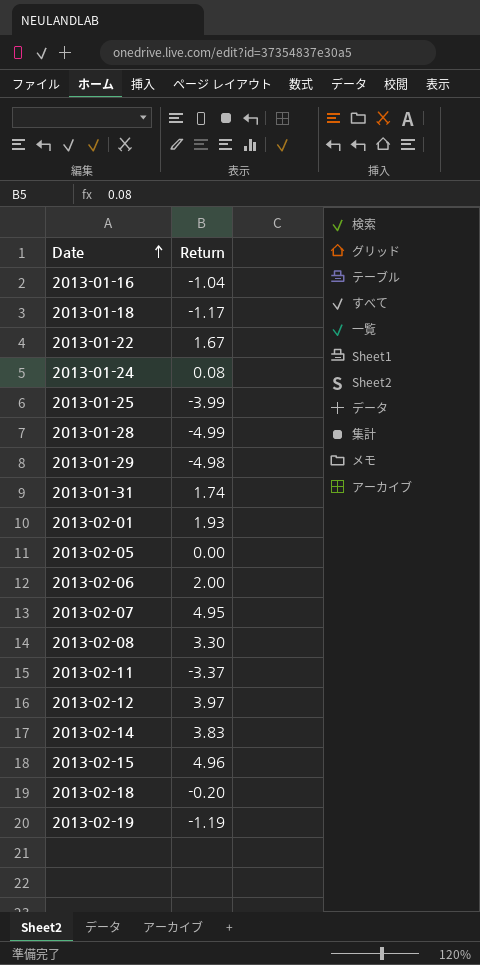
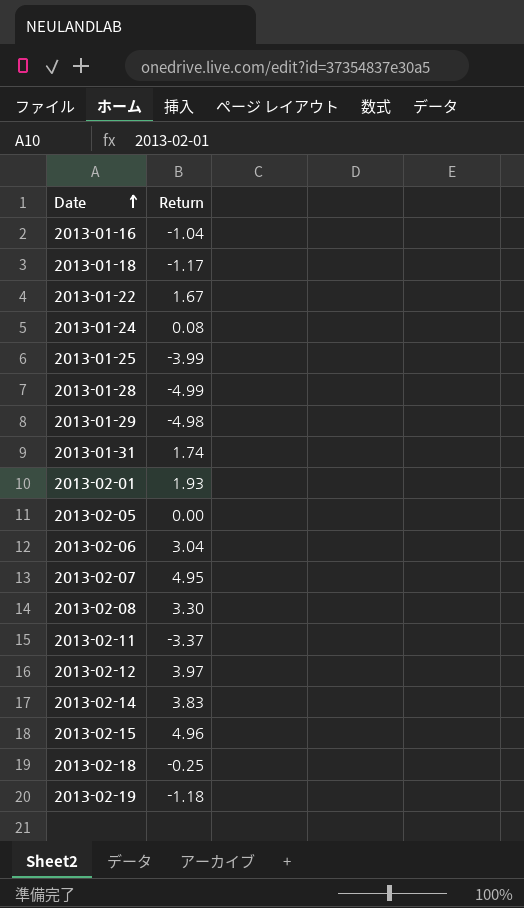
2013-02-06 | Return: 2.00 -> 3.04
2013-02-18 | Return: -0.20 -> -0.25
2013-02-19 | Return: -1.19 -> -1.18

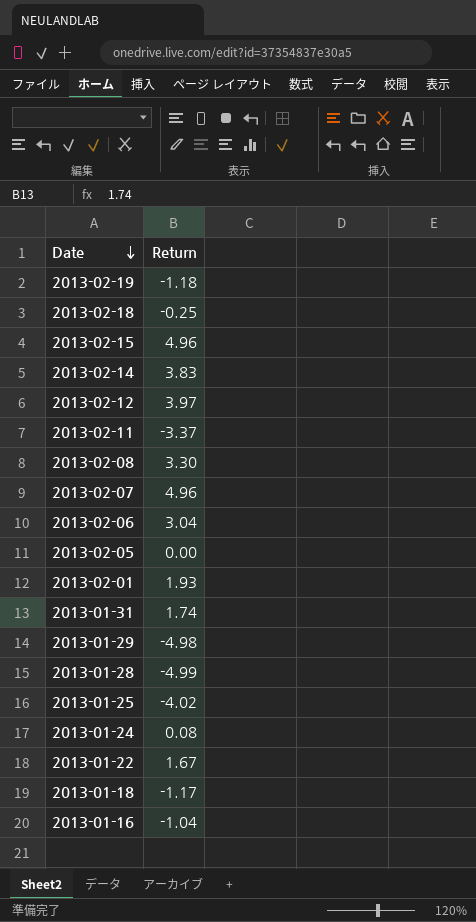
row order: Date ascending -> Date descending
2013-02-07 | Return: 4.95 -> 4.96
2013-01-25 | Return: -3.99 -> -4.02

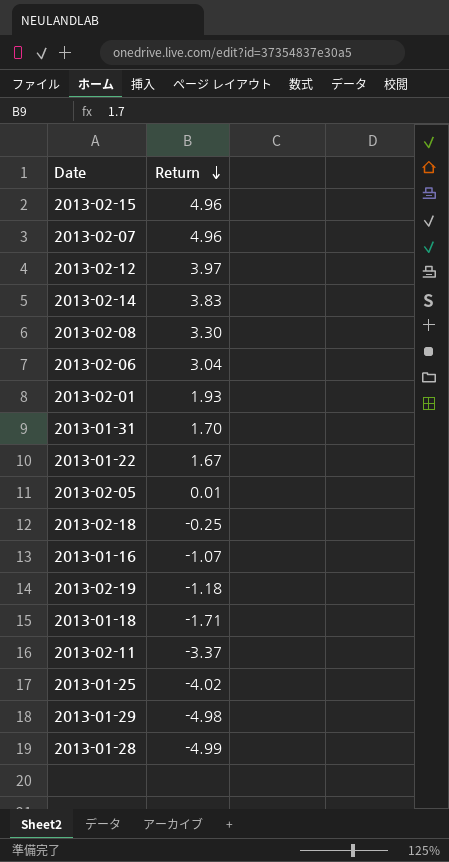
row order: Date descending -> Return descending
row 2013-01-24: 0.08 -> none
2013-01-31 | Return: 1.74 -> 1.70
2013-02-05 | Return: 0.00 -> 0.01
2013-01-16 | Return: -1.04 -> -1.07
2013-01-18 | Return: -1.17 -> -1.71

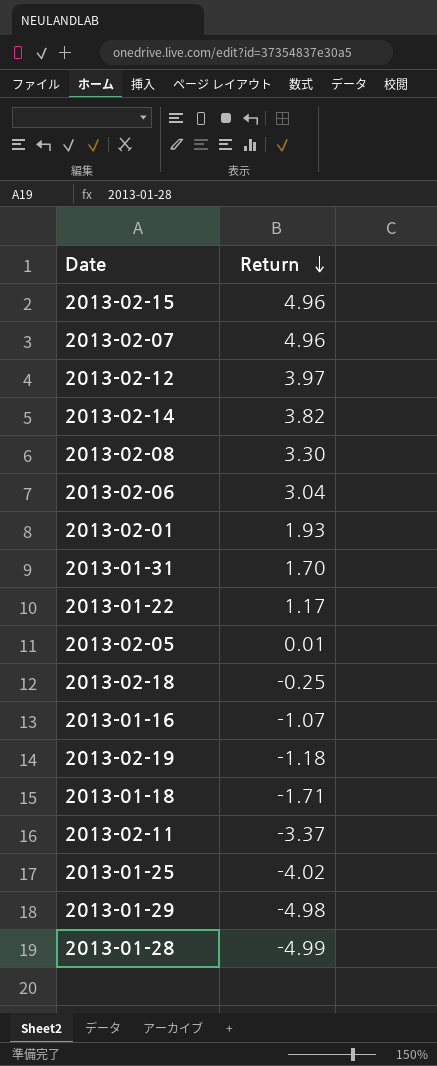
2013-02-14 | Return: 3.83 -> 3.82
2013-01-22 | Return: 1.67 -> 1.17

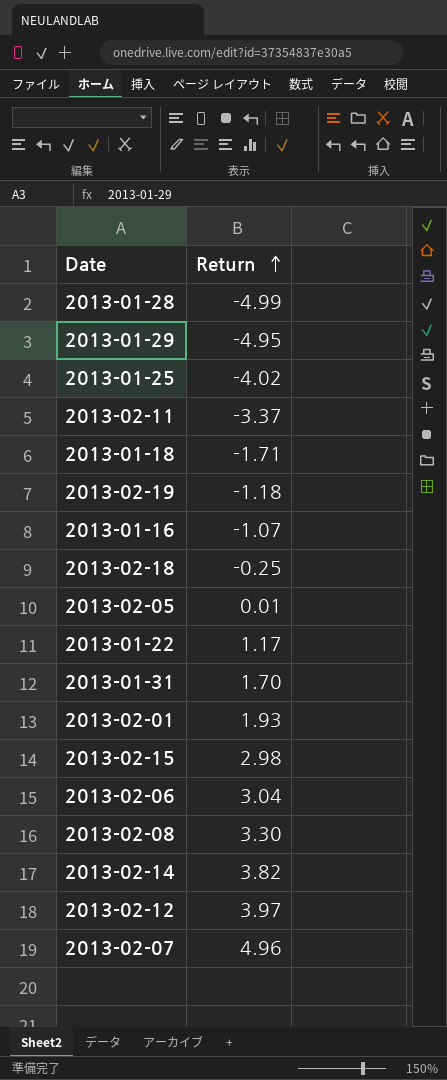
row order: Return descending -> Return ascending
2013-01-29 | Return: -4.98 -> -4.95
2013-02-15 | Return: 4.96 -> 2.98

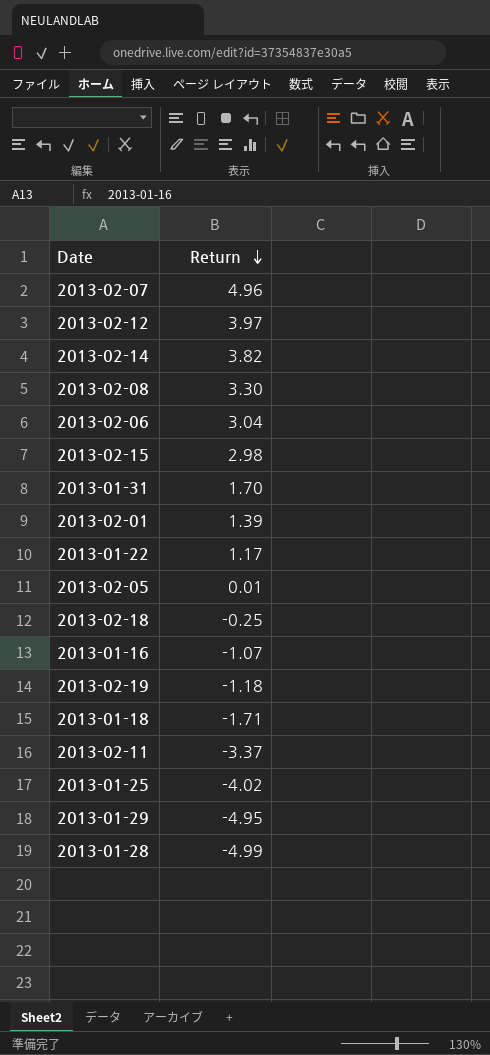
row order: Return ascending -> Return descending
2013-02-01 | Return: 1.93 -> 1.39

